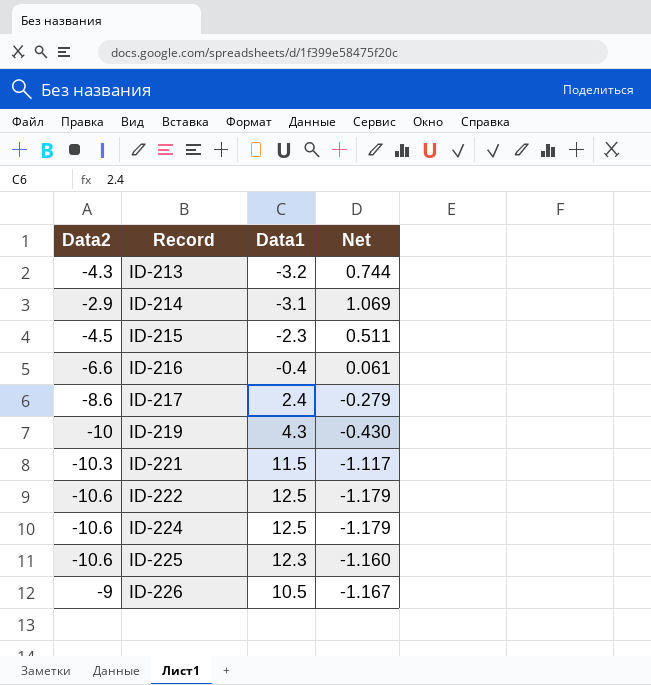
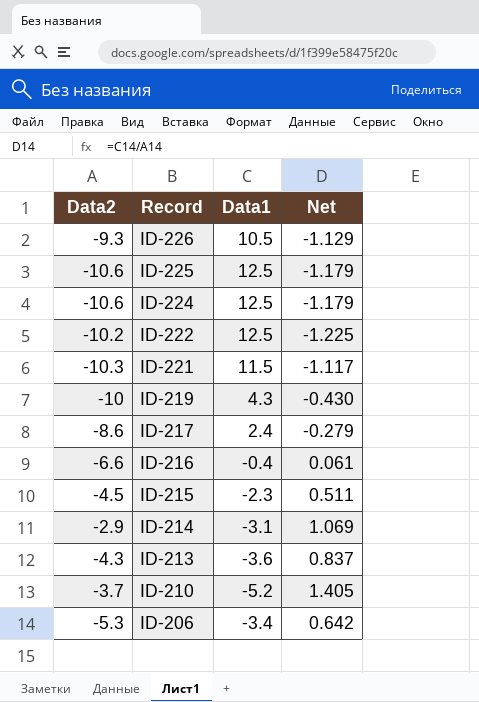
row order: Record ascending -> Record descending
ID-226 | Data2: -9 -> -9.3
ID-226 | Net: -1.167 -> -1.129
ID-225 | Data1: 12.3 -> 12.5
ID-225 | Net: -1.160 -> -1.179
ID-222 | Data2: -10.6 -> -10.2
ID-222 | Net: -1.179 -> -1.225
ID-213 | Data1: -3.2 -> -3.6
ID-213 | Net: 0.744 -> 0.837
row ID-210: none -> -3.7 | -5.2 | 1.405
row ID-206: none -> -5.3 | -3.4 | 0.642

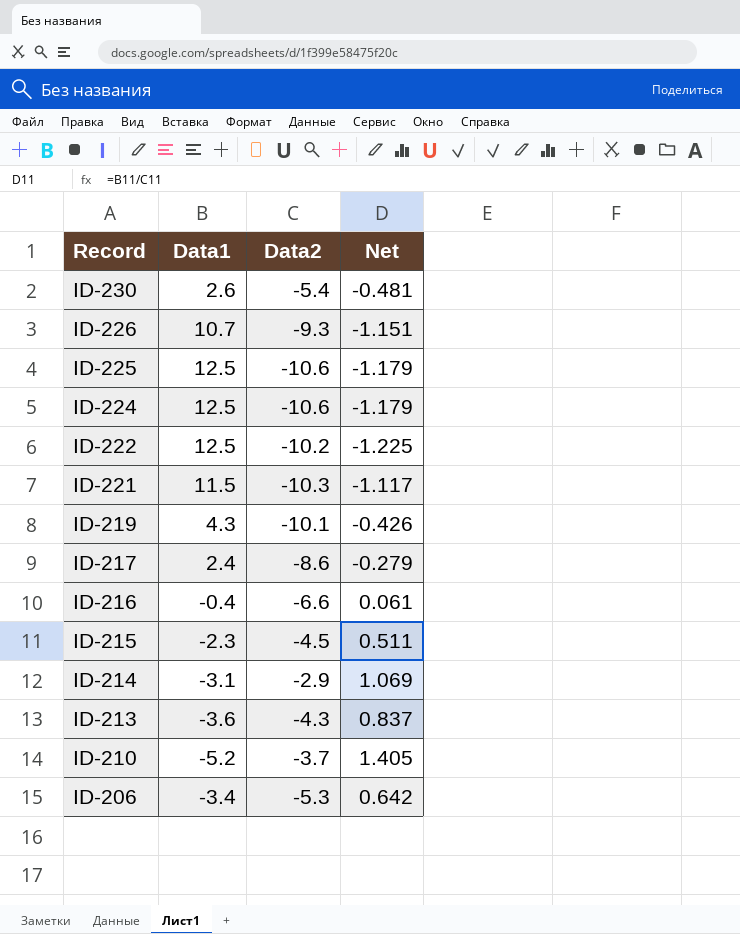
column Data2 | position: 1 -> 3
row ID-230: none -> 2.6 | -5.4 | -0.481
ID-226 | Data1: 10.5 -> 10.7
ID-226 | Net: -1.129 -> -1.151
ID-219 | Data2: -10 -> -10.1
ID-219 | Net: -0.430 -> -0.426

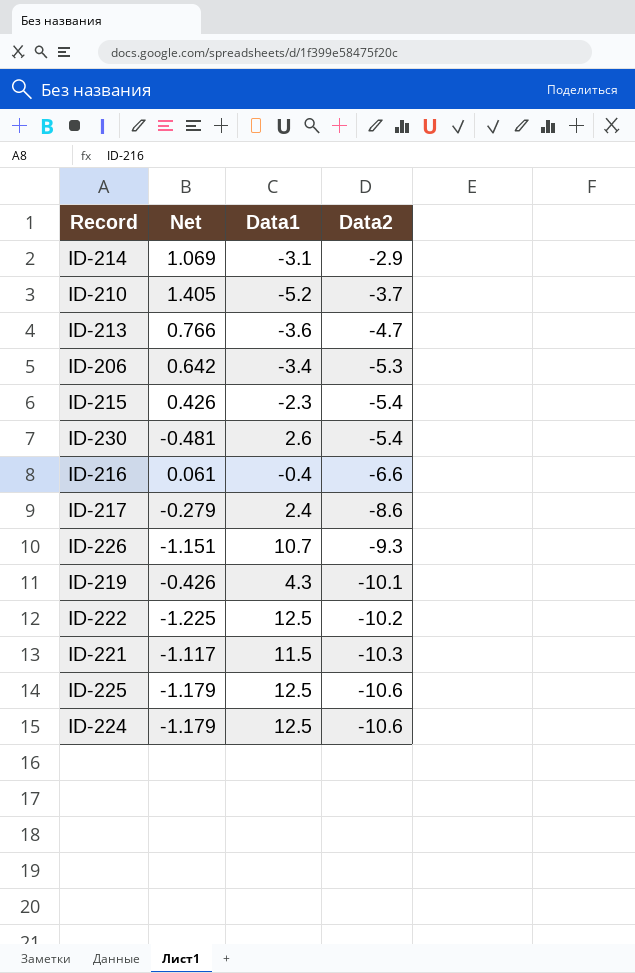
row order: Record descending -> Data2 descending
column Net | position: 4 -> 2
ID-213 | Net: 0.837 -> 0.766
ID-213 | Data2: -4.3 -> -4.7
ID-215 | Net: 0.511 -> 0.426
ID-215 | Data2: -4.5 -> -5.4

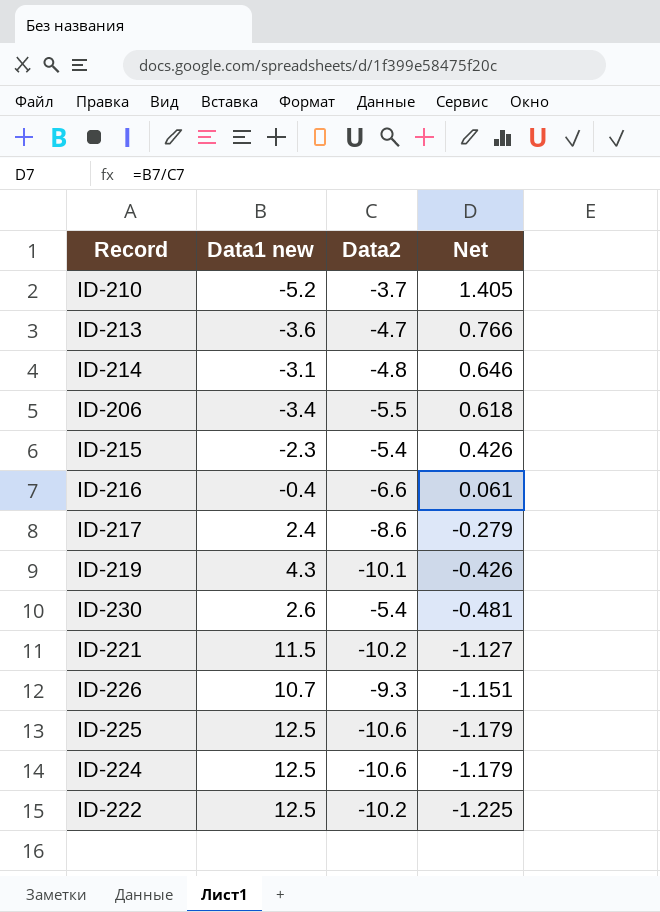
row order: Data2 descending -> Net descending
column name: Data1 -> Data1 new
column Net | position: 2 -> 4
ID-214 | Data2: -2.9 -> -4.8
ID-214 | Net: 1.069 -> 0.646
ID-206 | Data2: -5.3 -> -5.5
ID-206 | Net: 0.642 -> 0.618
ID-221 | Data2: -10.3 -> -10.2
ID-221 | Net: -1.117 -> -1.127

